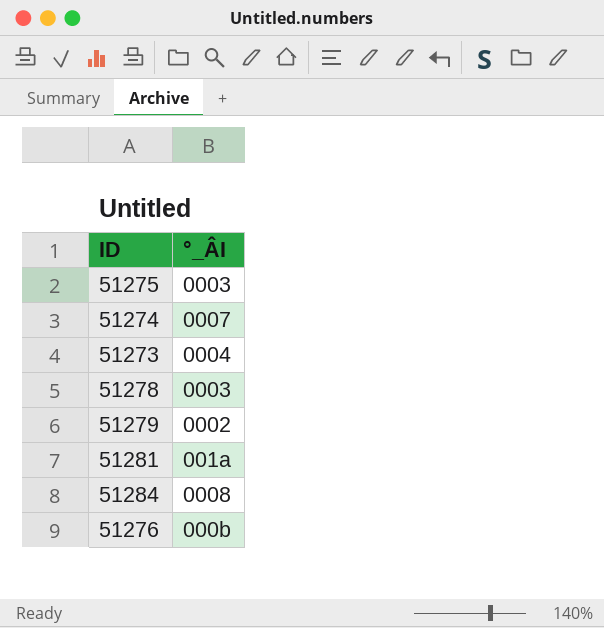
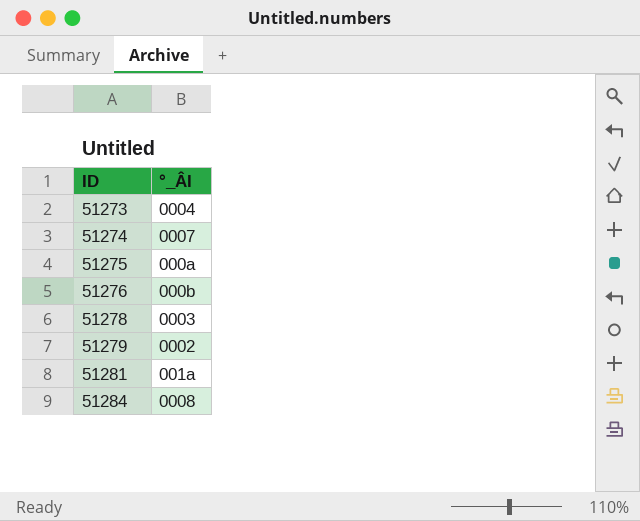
row order: none -> ID ascending
51275 | °_ÂI: 0003 -> 000a

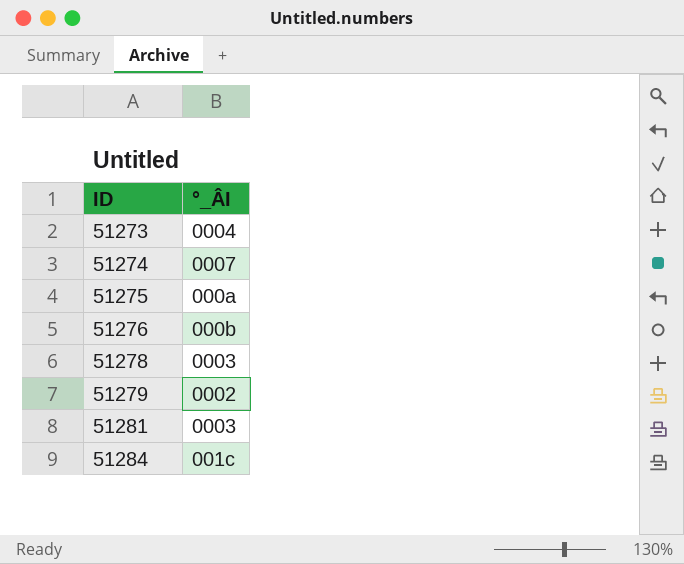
51281 | °_ÂI: 001a -> 0003
51284 | °_ÂI: 0008 -> 001c

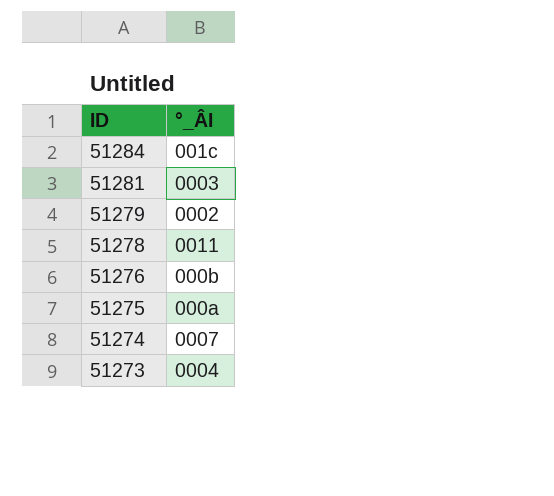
row order: ID ascending -> ID descending
51278 | °_ÂI: 0003 -> 0011

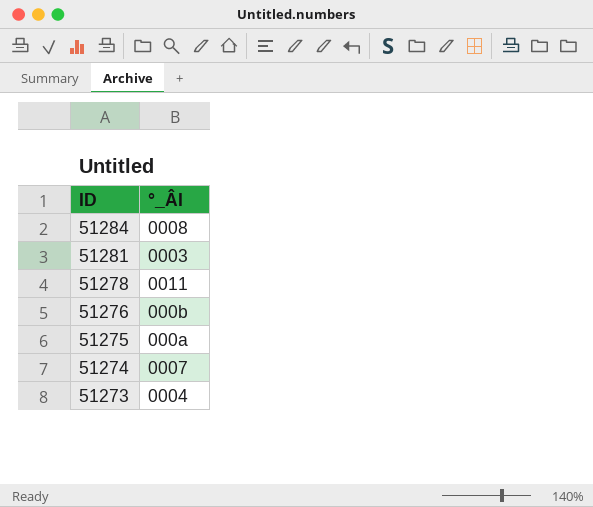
row 51279: 0002 -> none
51284 | °_ÂI: 001c -> 0008

